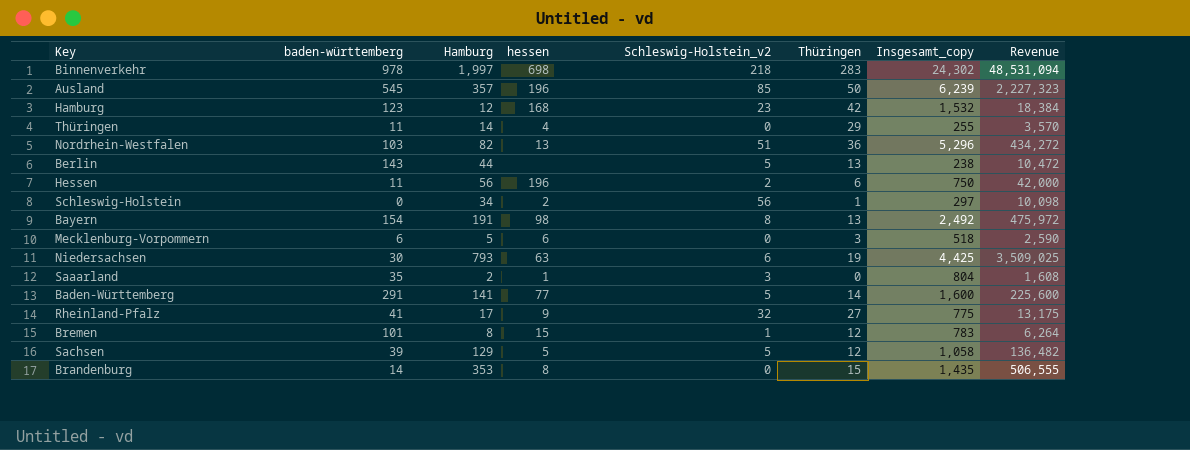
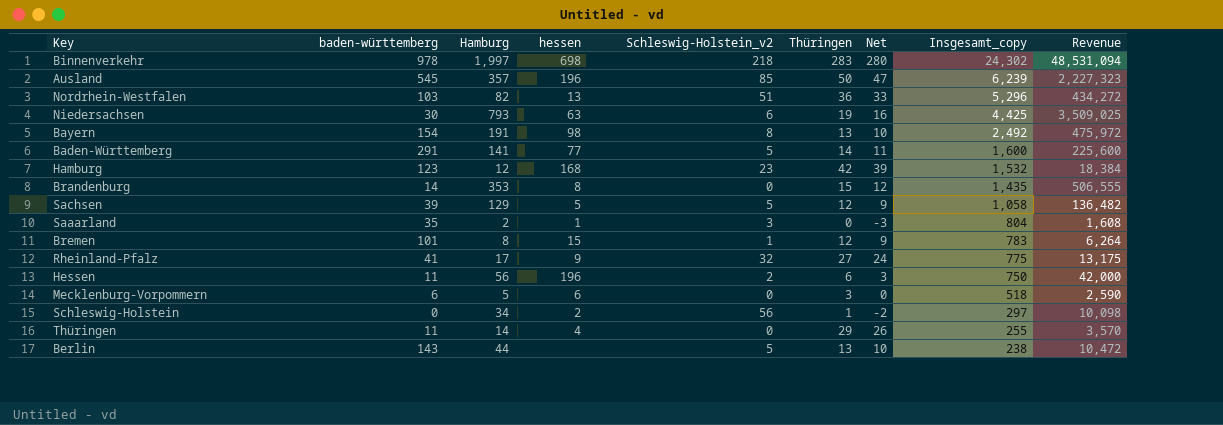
row order: none -> Insgesamt_copy descending
column Net | formula: none -> [Thüringen] - 3

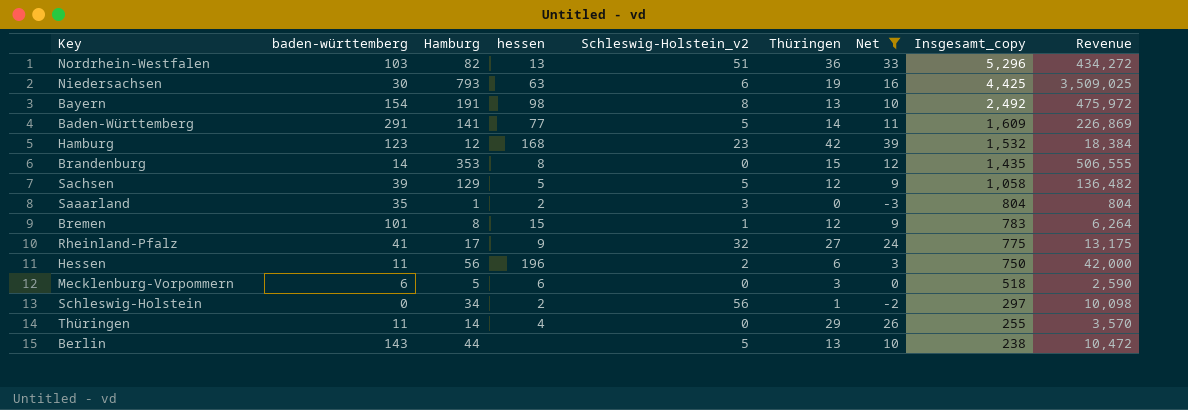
filter: none -> Net <= 39
Baden-Württemberg | Insgesamt_copy: 1,600 -> 1,609
Baden-Württemberg | Revenue: 225,600 -> 226,869
Saaarland | Hamburg: 2 -> 1
Saaarland | hessen: 1 -> 2
Saaarland | Revenue: 1,608 -> 804

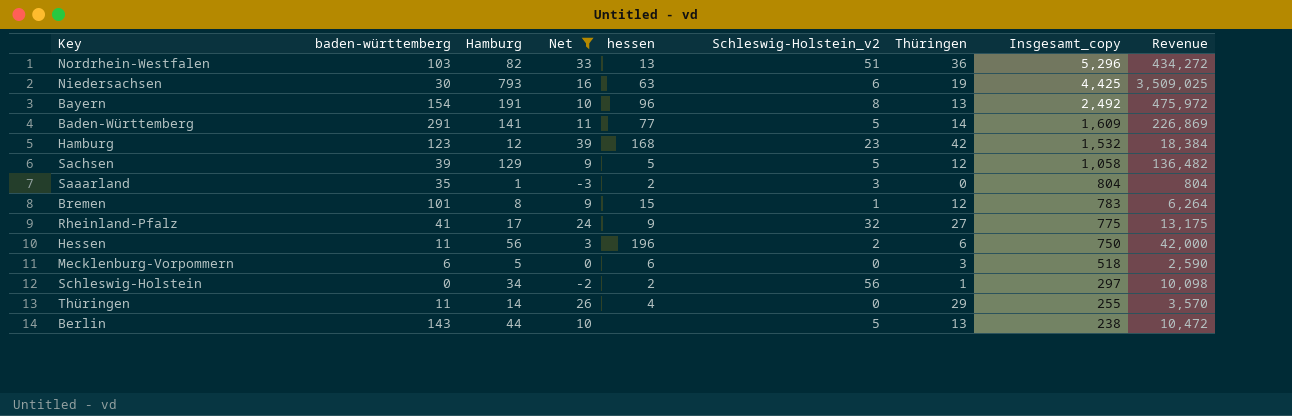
column Net | position: 7 -> 4
row Brandenburg: 14 | 353 | 8 | 0 | 15 | 12 | 1,435 | 506,555 -> none
Bayern | hessen: 98 -> 96

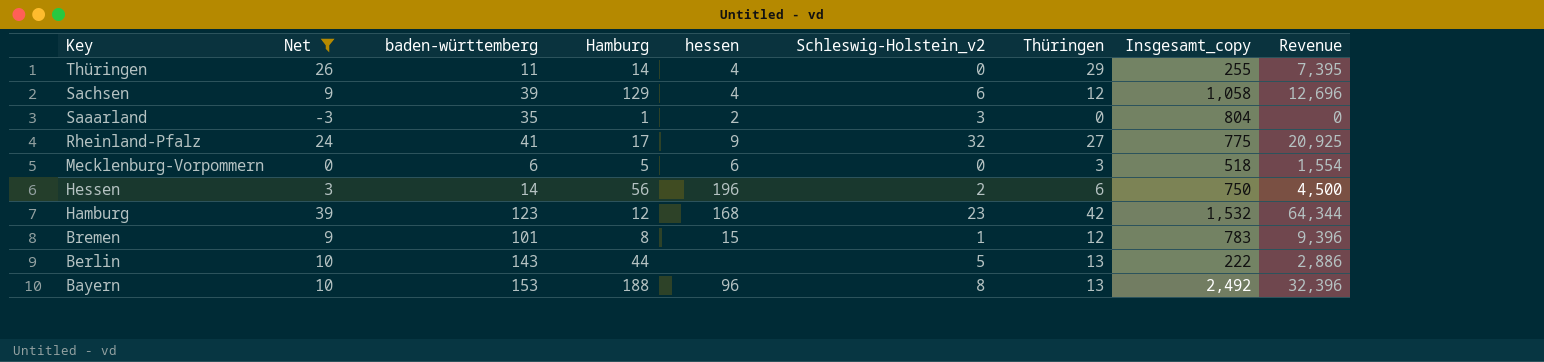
row order: Insgesamt_copy descending -> Key descending
column Net | position: 4 -> 2
column Revenue | formula: [Hamburg] * [Insgesamt_copy] -> [Thüringen] * [Insgesamt_copy]
row Nordrhein-Westfalen: 103 | 82 | 33 | 13 | 51 | 36 | 5,296 | 434,272 -> none
row Niedersachsen: 30 | 793 | 16 | 63 | 6 | 19 | 4,425 | 3,509,025 -> none
row Baden-Württemberg: 291 | 141 | 11 | 77 | 5 | 14 | 1,609 | 226,869 -> none
row Schleswig-Holstein: 0 | 34 | -2 | 2 | 56 | 1 | 297 | 10,098 -> none
Sachsen | hessen: 5 -> 4
Sachsen | Schleswig-Holstein_v2: 5 -> 6
Hessen | baden-württemberg: 11 -> 14
Berlin | Insgesamt_copy: 238 -> 222
Bayern | baden-württemberg: 154 -> 153
Bayern | Hamburg: 191 -> 188

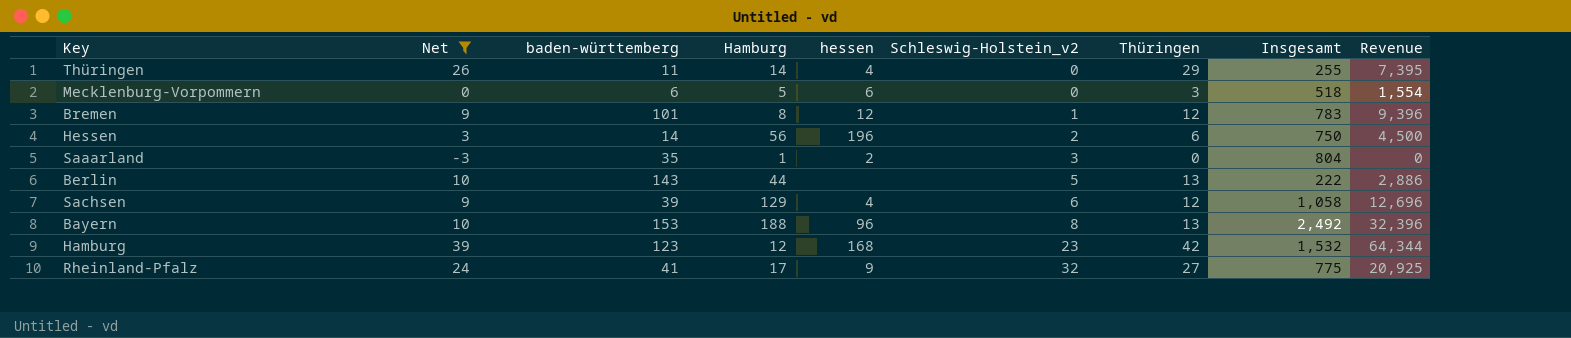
row order: Key descending -> Schleswig-Holstein_v2 ascending
column name: Insgesamt_copy -> Insgesamt
Bremen | hessen: 15 -> 12

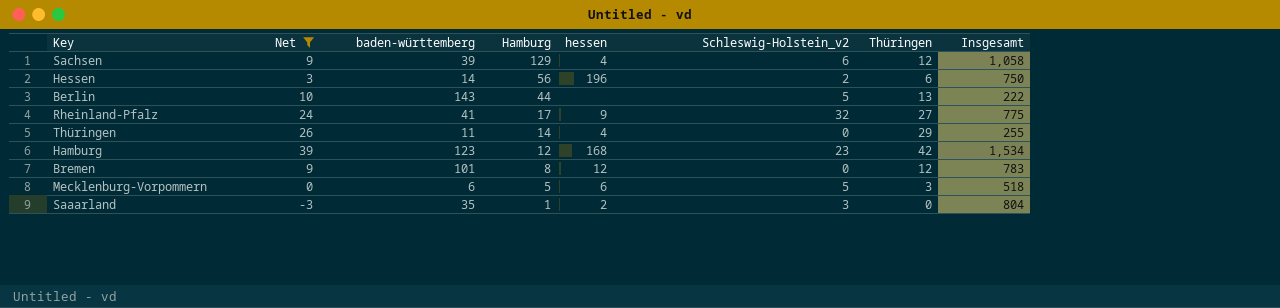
row order: Schleswig-Holstein_v2 ascending -> Hamburg descending
column Revenue | formula: [Thüringen] * [Insgesamt] -> none
row Bayern: 10 | 153 | 188 | 96 | 8 | 13 | 2,492 | 32,396 -> none
Hamburg | Insgesamt: 1,532 -> 1,534
Bremen | Schleswig-Holstein_v2: 1 -> 0
Mecklenburg-Vorpommern | Schleswig-Holstein_v2: 0 -> 5

